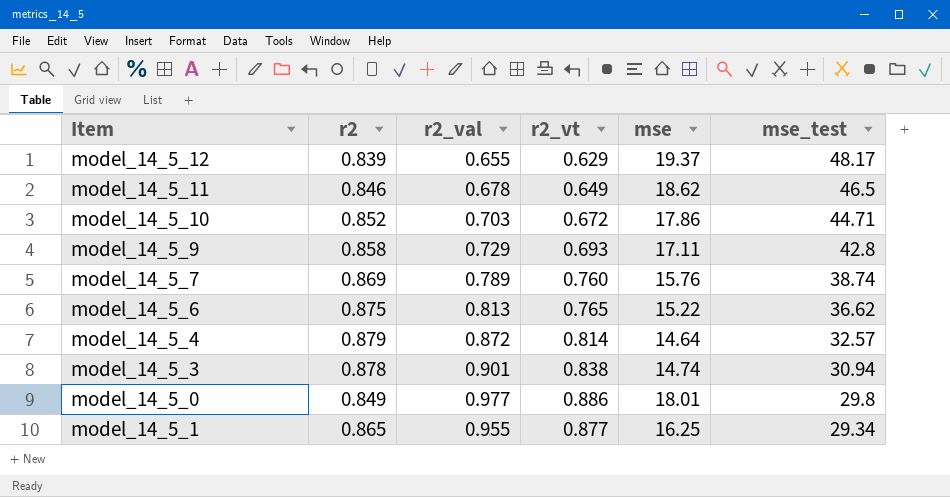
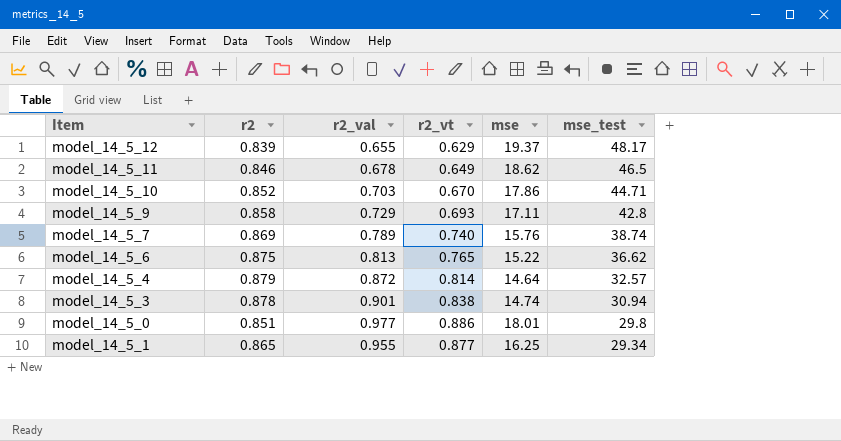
model_14_5_10 | r2_vt: 0.672 -> 0.670
model_14_5_7 | r2_vt: 0.760 -> 0.740
model_14_5_0 | r2: 0.849 -> 0.851

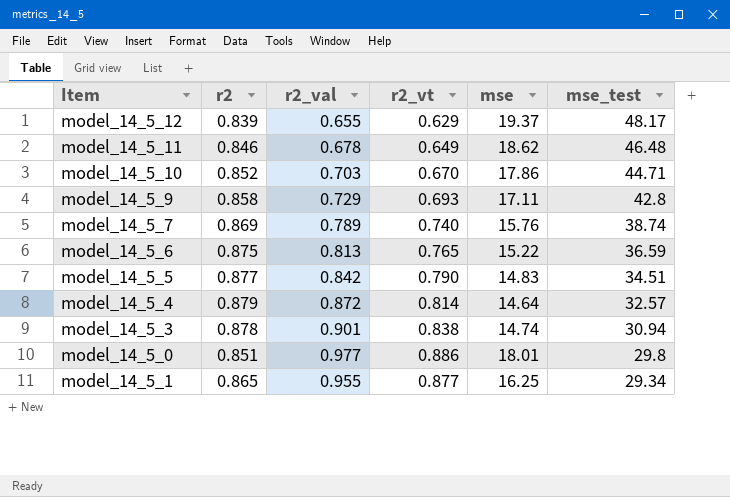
model_14_5_11 | mse_test: 46.5 -> 46.48
model_14_5_6 | mse_test: 36.62 -> 36.59
row model_14_5_5: none -> 0.877 | 0.842 | 0.790 | 14.83 | 34.51

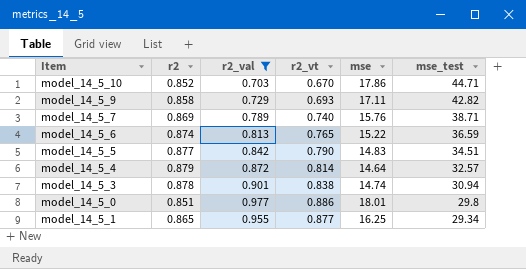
filter: none -> r2_val >= 0.703
model_14_5_9 | mse_test: 42.8 -> 42.82
model_14_5_7 | mse_test: 38.74 -> 38.71
model_14_5_6 | r2: 0.875 -> 0.874

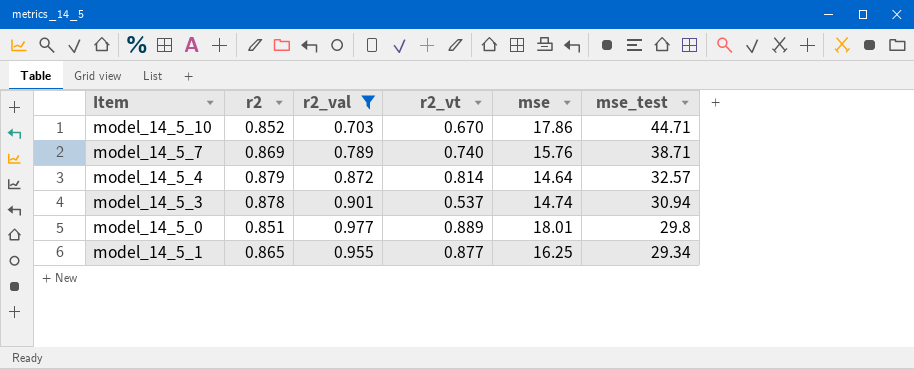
row model_14_5_9: 0.858 | 0.729 | 0.693 | 17.11 | 42.82 -> none
row model_14_5_6: 0.874 | 0.813 | 0.765 | 15.22 | 36.59 -> none
row model_14_5_5: 0.877 | 0.842 | 0.790 | 14.83 | 34.51 -> none
model_14_5_3 | r2_vt: 0.838 -> 0.537
model_14_5_0 | r2_vt: 0.886 -> 0.889

